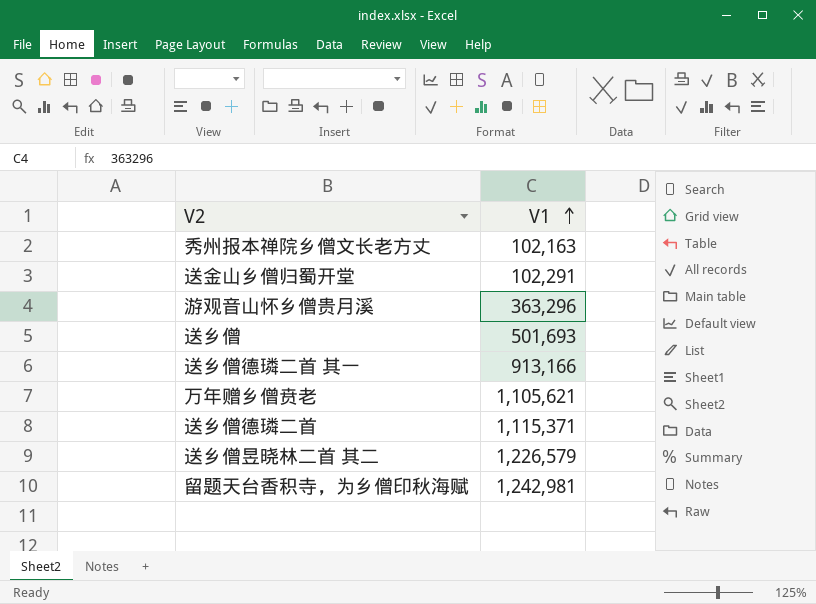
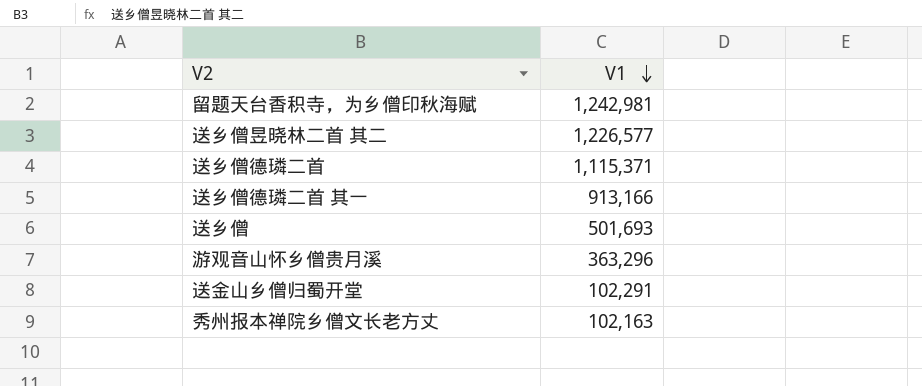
row order: V1 ascending -> V1 descending
row 万年赠乡僧贲老: 1,105,621 -> none
送乡僧昱晓林二首 其二 | V1: 1,226,579 -> 1,226,577

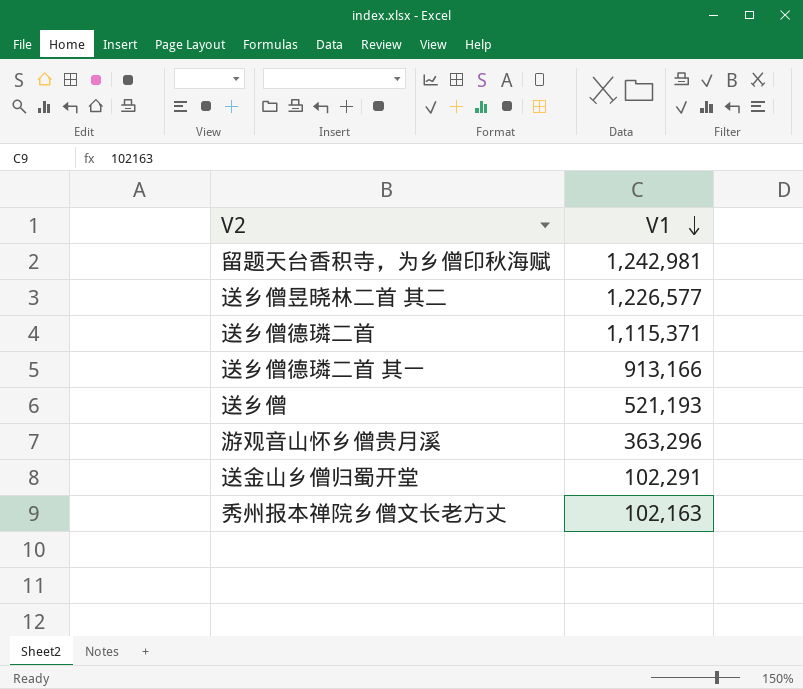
送乡僧 | V1: 501,693 -> 521,193

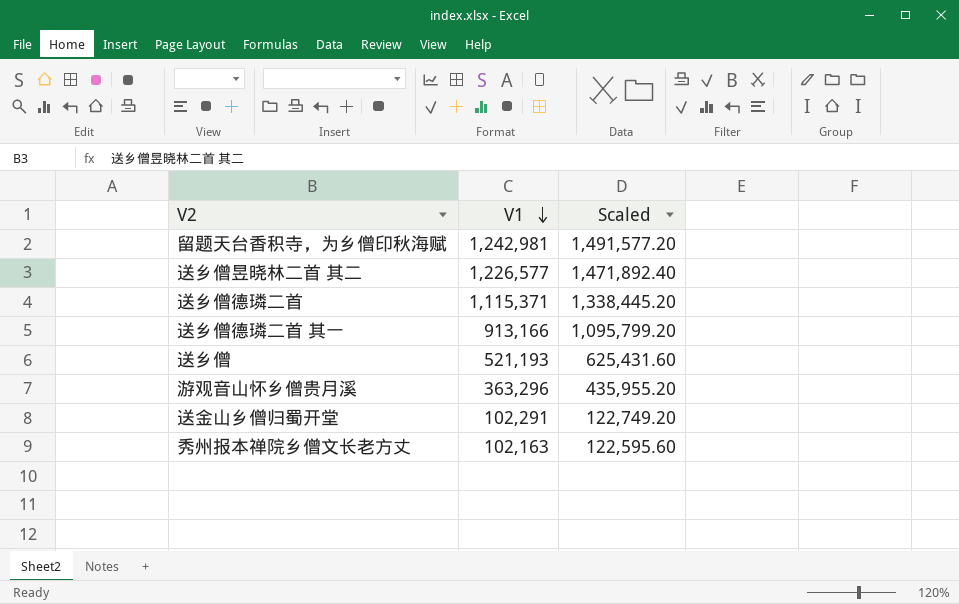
column Scaled | formula: none -> [V1] * 1.2

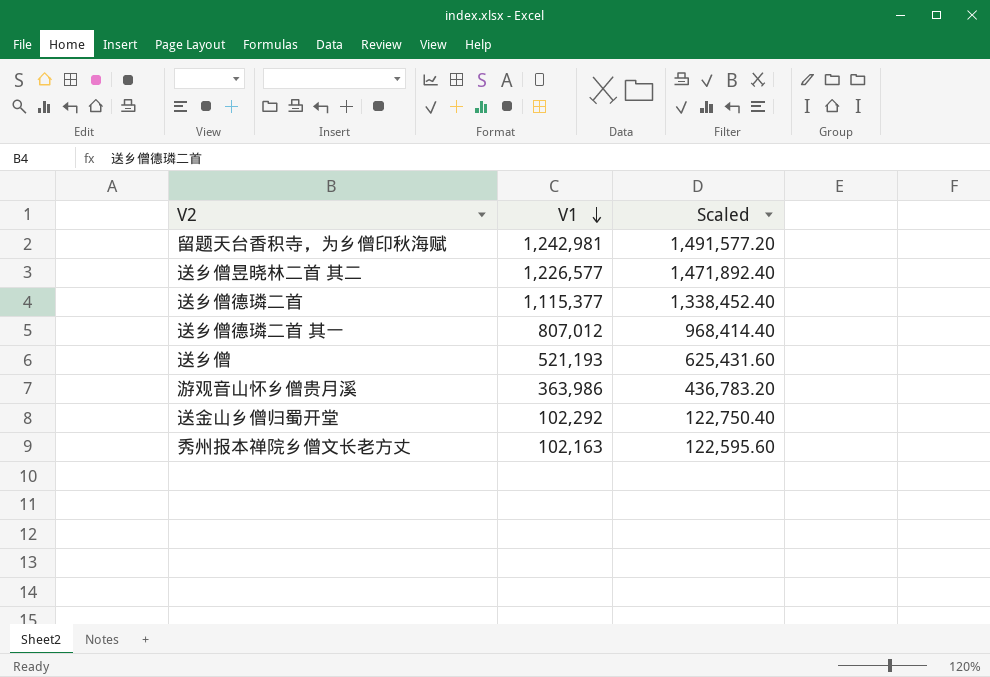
送乡僧德璘二首 | V1: 1,115,371 -> 1,115,377
送乡僧德璘二首 | Scaled: 1,338,445.20 -> 1,338,452.40
送乡僧德璘二首 其一 | V1: 913,166 -> 807,012
送乡僧德璘二首 其一 | Scaled: 1,095,799.20 -> 968,414.40
游观音山怀乡僧贵月溪 | V1: 363,296 -> 363,986
游观音山怀乡僧贵月溪 | Scaled: 435,955.20 -> 436,783.20
送金山乡僧归蜀开堂 | V1: 102,291 -> 102,292
送金山乡僧归蜀开堂 | Scaled: 122,749.20 -> 122,750.40

